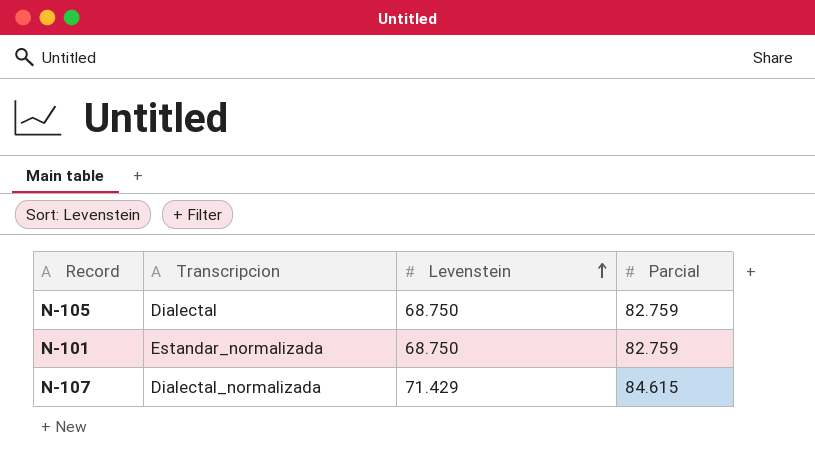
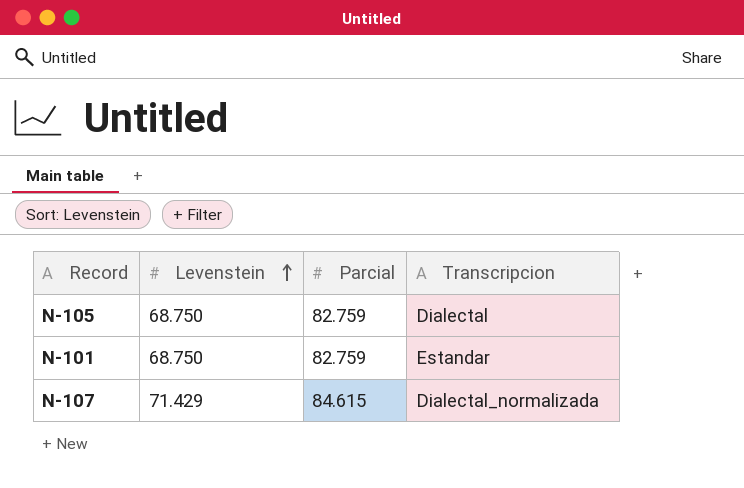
column Transcripcion | position: 2 -> 4
N-101 | Transcripcion: Estandar_normalizada -> Estandar

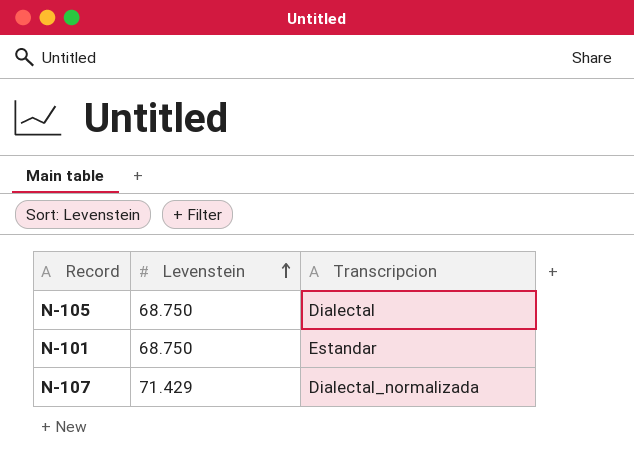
column Parcial | position: 3 -> none

